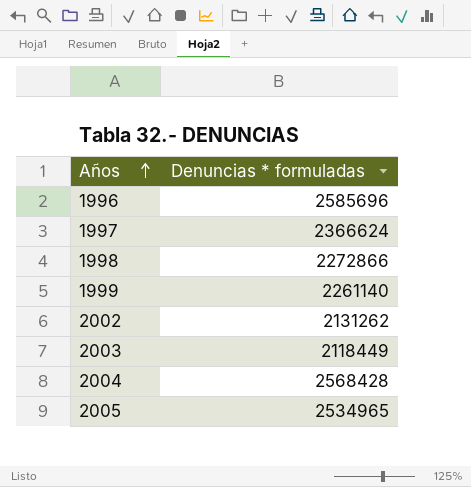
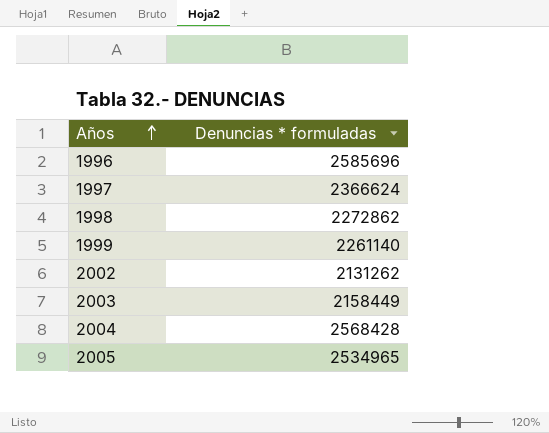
1998 | Denuncias * formuladas: 2272866 -> 2272862
2003 | Denuncias * formuladas: 2118449 -> 2158449

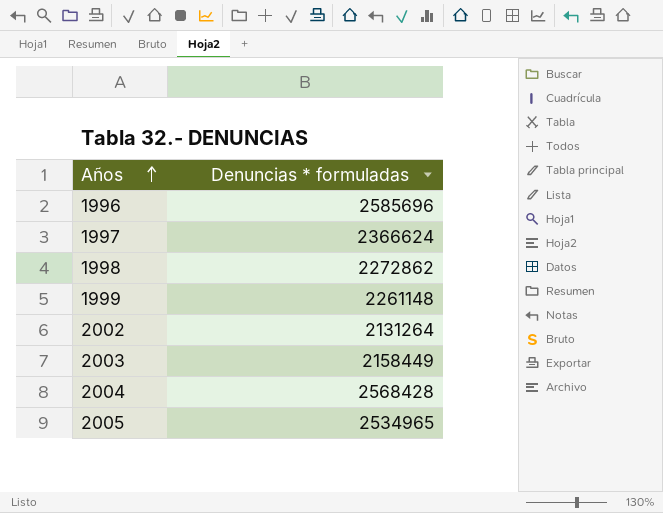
1999 | Denuncias * formuladas: 2261140 -> 2261148
2002 | Denuncias * formuladas: 2131262 -> 2131264

